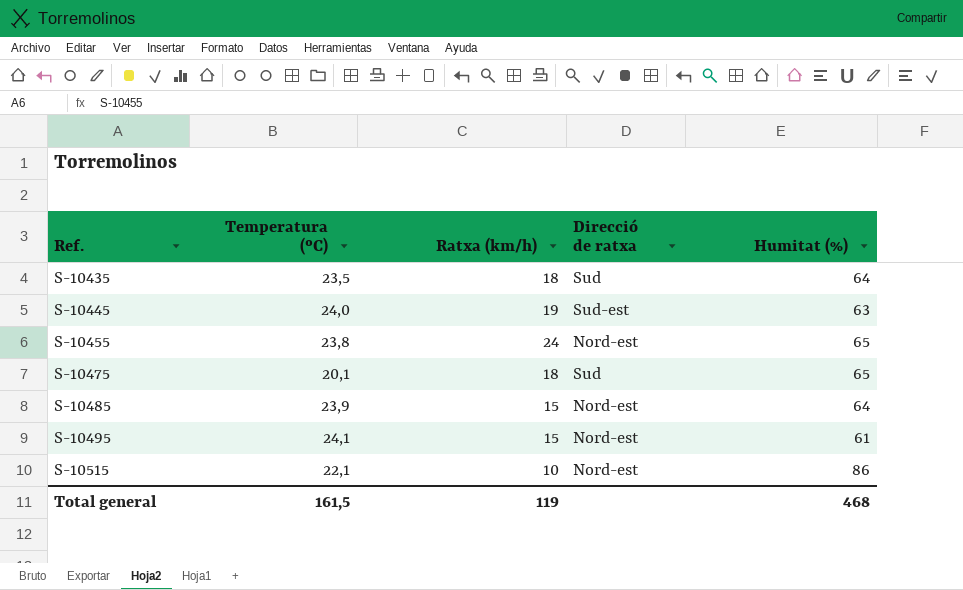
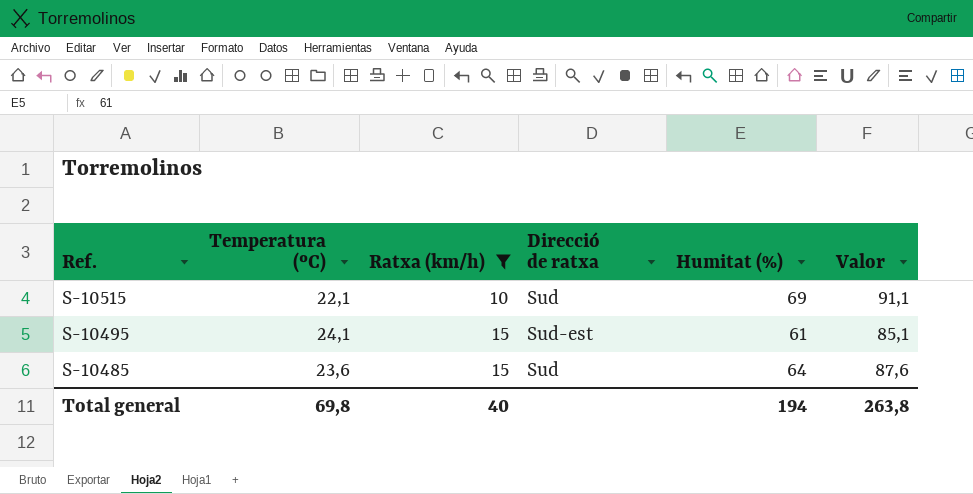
filter: none -> Ratxa (km/h) <= 15
row order: Ref. ascending -> Ref. descending
column Valor | formula: none -> [Temperatura (ºC)] + [Humitat (%)]
S-10515 | Direcció de ratxa: Nord-est -> Sud
S-10515 | Humitat (%): 86 -> 69
S-10495 | Direcció de ratxa: Nord-est -> Sud-est
S-10485 | Temperatura (ºC): 23,9 -> 23,6
S-10485 | Direcció de ratxa: Nord-est -> Sud
Total general | Temperatura (ºC): 161,5 -> 69,8
Total general | Ratxa (km/h): 119 -> 40
Total general | Humitat (%): 468 -> 194

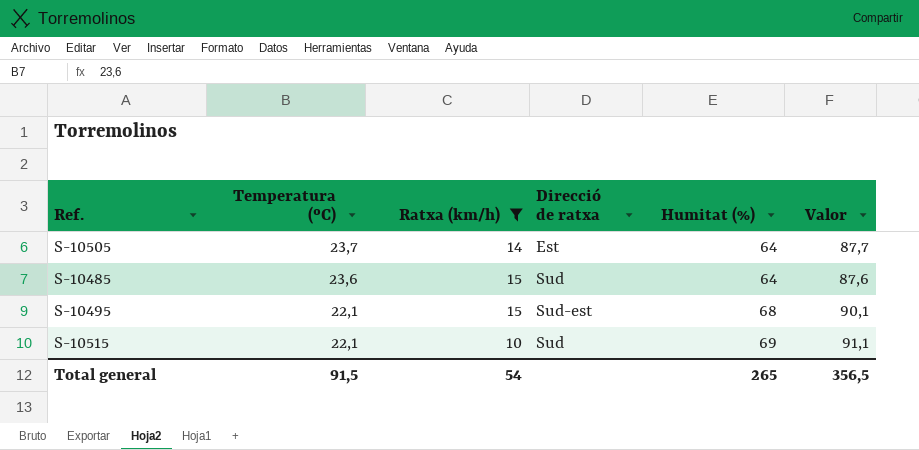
row order: Ref. descending -> Temperatura (ºC) descending
row S-10505: none -> 23,7 | 14 | Est | 64 | 87,7
S-10495 | Temperatura (ºC): 24,1 -> 22,1
S-10495 | Humitat (%): 61 -> 68
S-10495 | Valor: 85,1 -> 90,1
Total general | Temperatura (ºC): 69,8 -> 91,5
Total general | Ratxa (km/h): 40 -> 54
Total general | Humitat (%): 194 -> 265
Total general | Valor: 263,8 -> 356,5

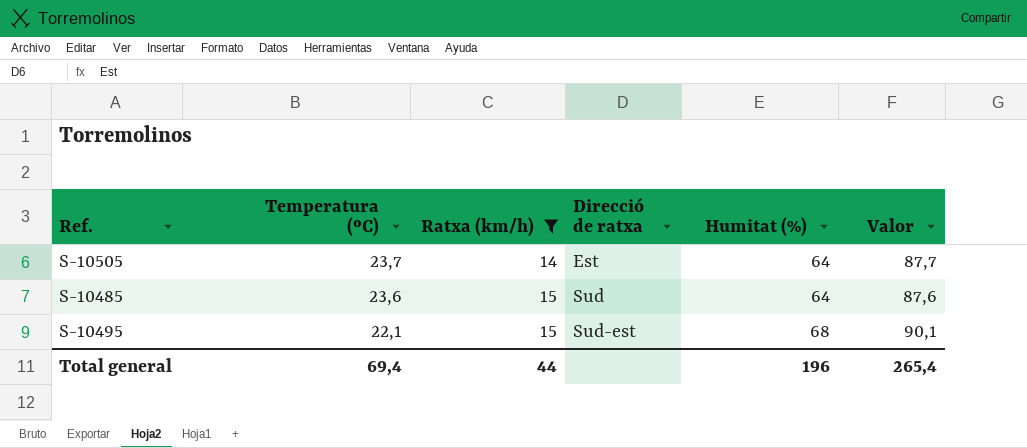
row S-10515: 22,1 | 10 | Sud | 69 | 91,1 -> none
Total general | Temperatura (ºC): 91,5 -> 69,4
Total general | Ratxa (km/h): 54 -> 44
Total general | Humitat (%): 265 -> 196
Total general | Valor: 356,5 -> 265,4

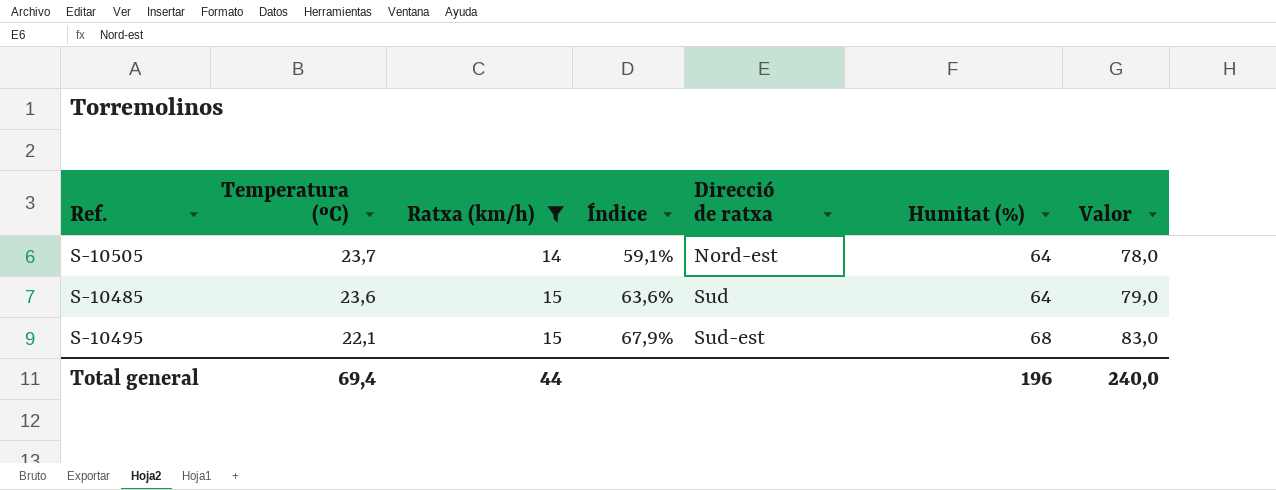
column Índice | formula: none -> [Ratxa (km/h)] / [Temperatura (ºC)]
column Valor | formula: [Temperatura (ºC)] + [Humitat (%)] -> [Ratxa (km/h)] + [Humitat (%)]
S-10505 | Direcció de ratxa: Est -> Nord-est
Total general | Valor: 265,4 -> 240,0

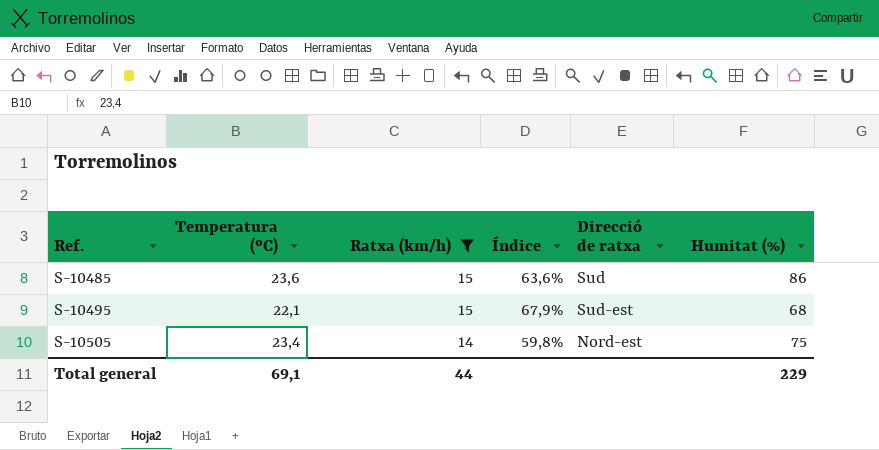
row order: Temperatura (ºC) descending -> Ref. ascending
column Valor | formula: [Ratxa (km/h)] + [Humitat (%)] -> none
S-10485 | Humitat (%): 64 -> 86
S-10505 | Temperatura (ºC): 23,7 -> 23,4
S-10505 | Índice: 59,1% -> 59,8%
S-10505 | Humitat (%): 64 -> 75
Total general | Temperatura (ºC): 69,4 -> 69,1
Total general | Humitat (%): 196 -> 229

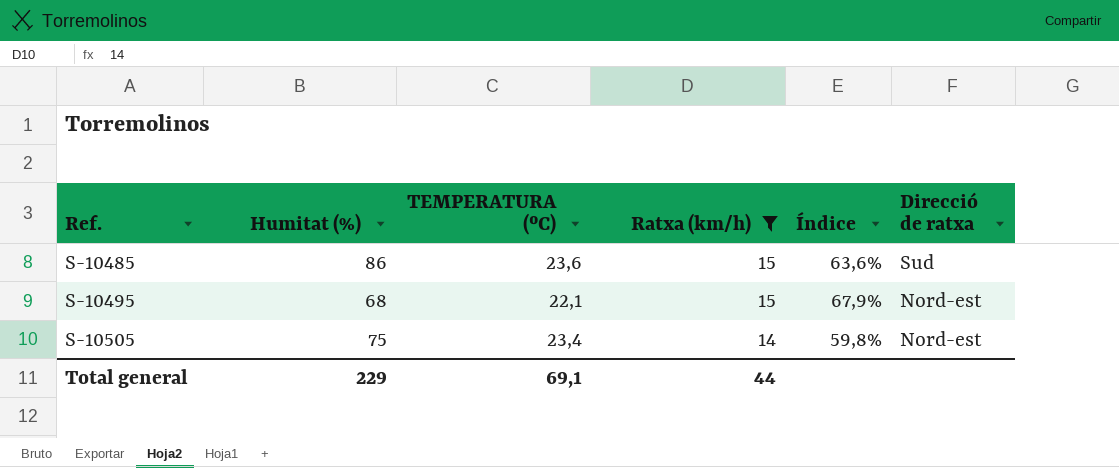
column Humitat (%) | position: 6 -> 2
column name: Temperatura (ºC) -> TEMPERATURA (ºC)
S-10495 | Direcció de ratxa: Sud-est -> Nord-est

